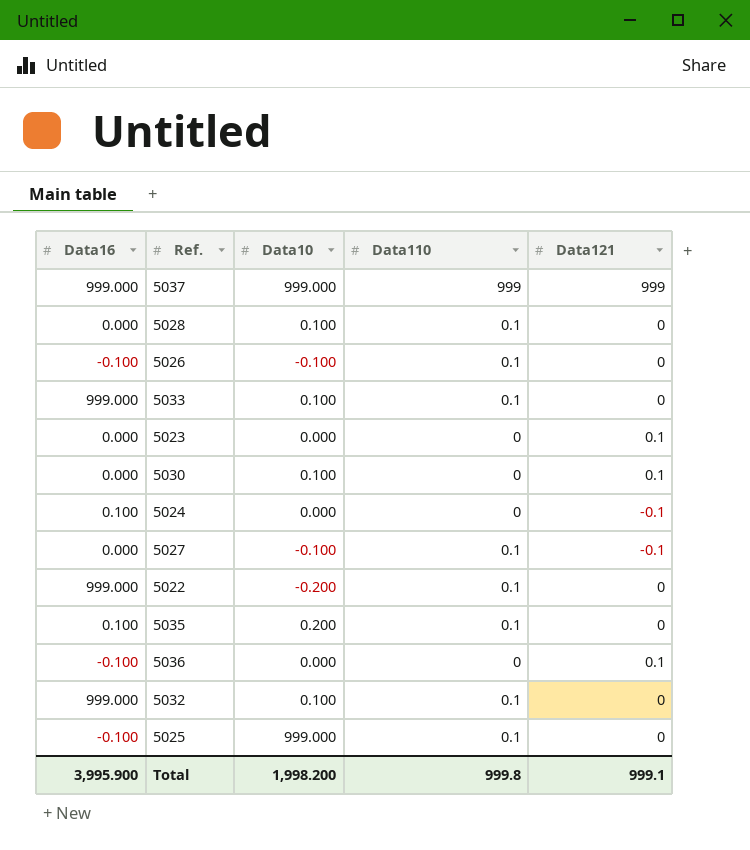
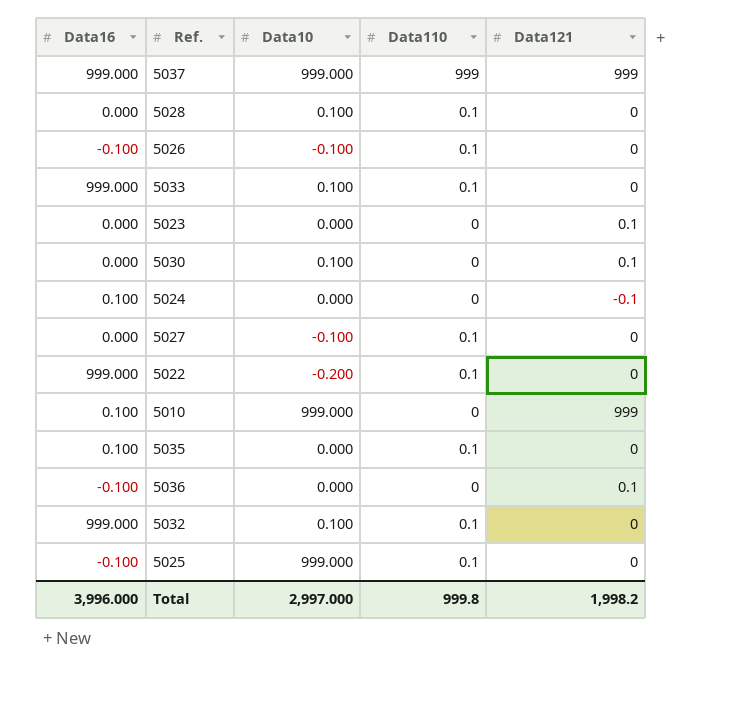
5027 | Data121: -0.1 -> 0
row 5010: none -> 0.100 | 999.000 | 0 | 999
5035 | Data10: 0.200 -> 0.000
Total | Data16: 3,995.900 -> 3,996.000
Total | Data10: 1,998.200 -> 2,997.000
Total | Data121: 999.1 -> 1,998.2

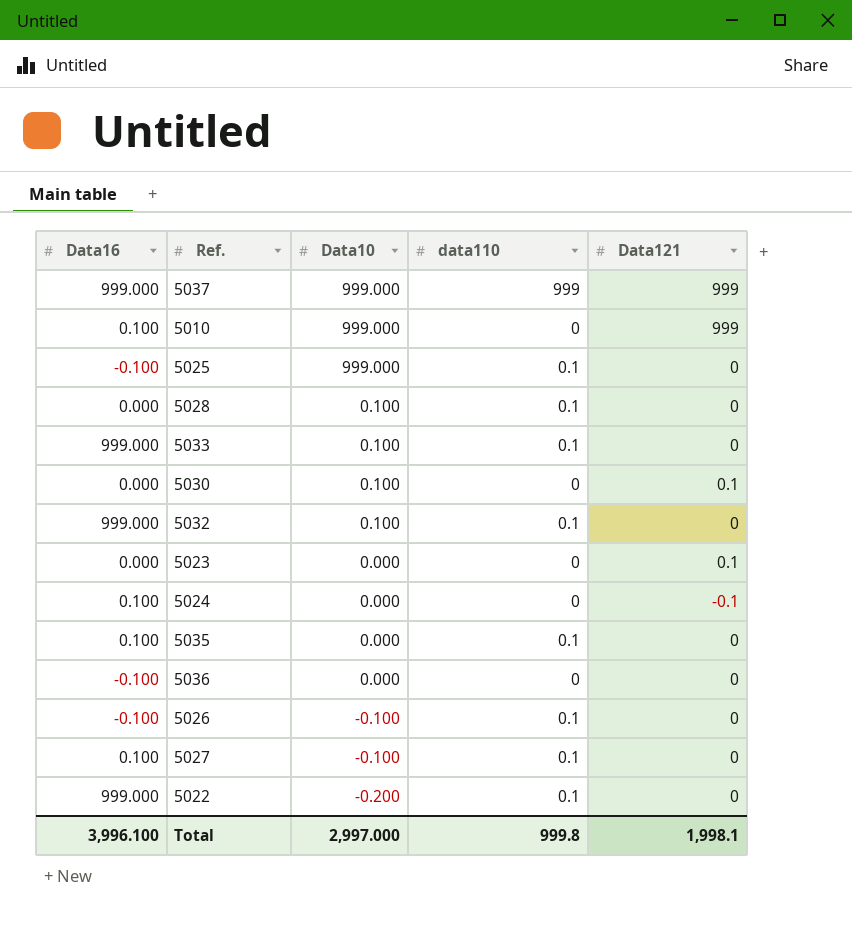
row order: none -> Data10 descending
column name: Data110 -> data110
5036 | Data121: 0.1 -> 0
5027 | Data16: 0.000 -> 0.100
Total | Data16: 3,996.000 -> 3,996.100
Total | Data121: 1,998.2 -> 1,998.1

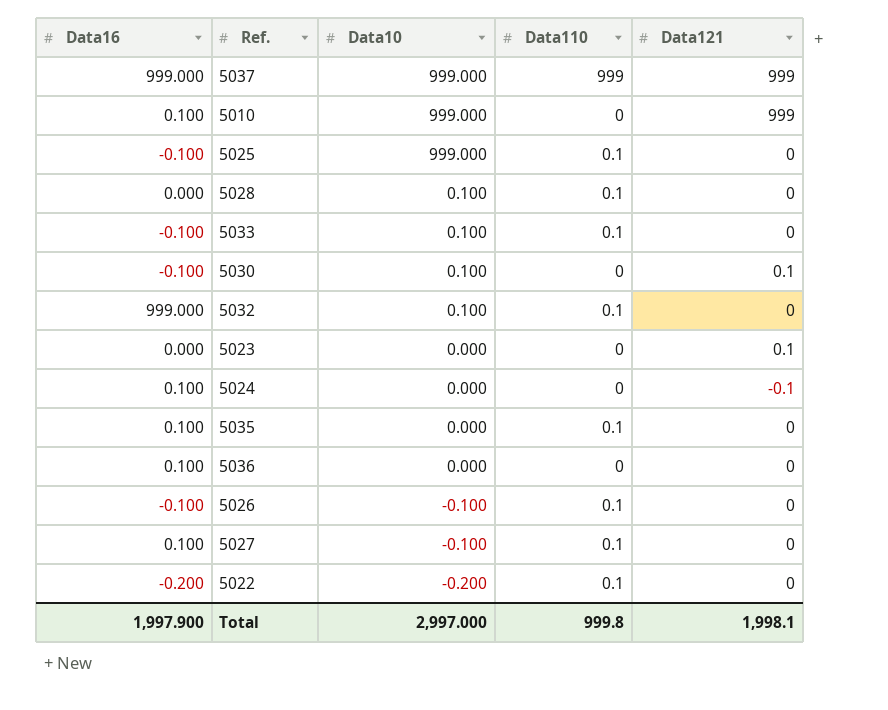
column name: data110 -> Data110
5033 | Data16: 999.000 -> -0.100
5030 | Data16: 0.000 -> -0.100
5036 | Data16: -0.100 -> 0.100
5022 | Data16: 999.000 -> -0.200
Total | Data16: 3,996.100 -> 1,997.900

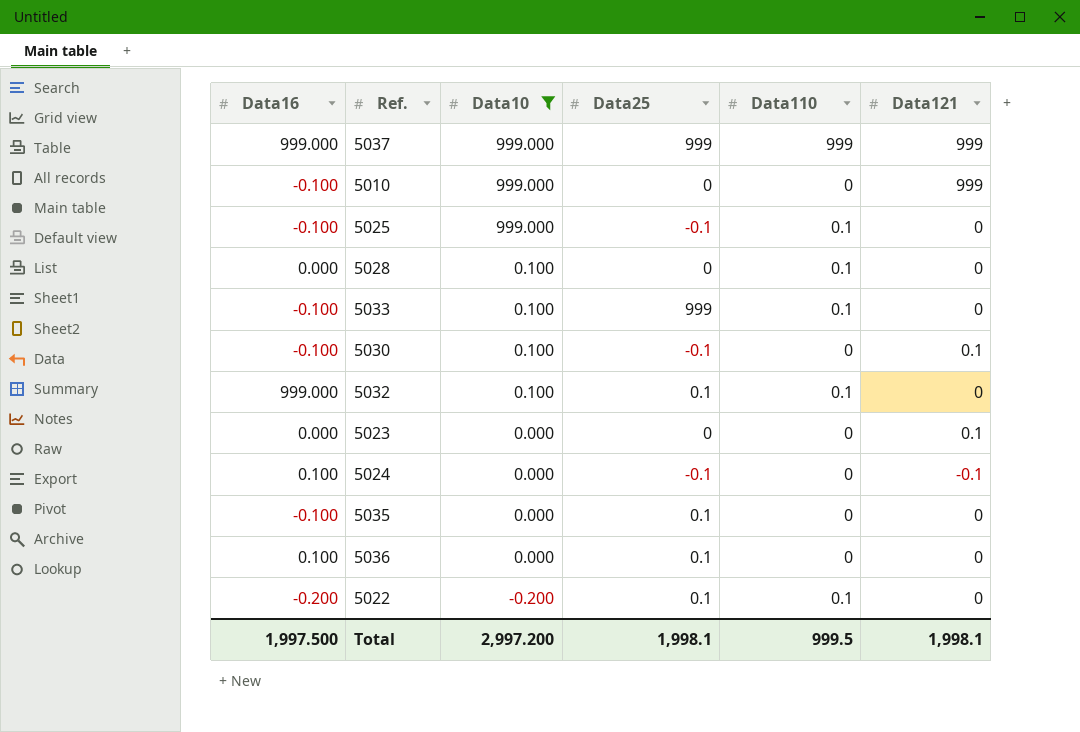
filter: none -> Data10 != -0.100
column Data25 | position: none -> 4
5010 | Data16: 0.100 -> -0.100
5035 | Data16: 0.100 -> -0.100
5035 | Data110: 0.1 -> 0
Total | Data16: 1,997.900 -> 1,997.500
Total | Data10: 2,997.000 -> 2,997.200
Total | Data110: 999.8 -> 999.5

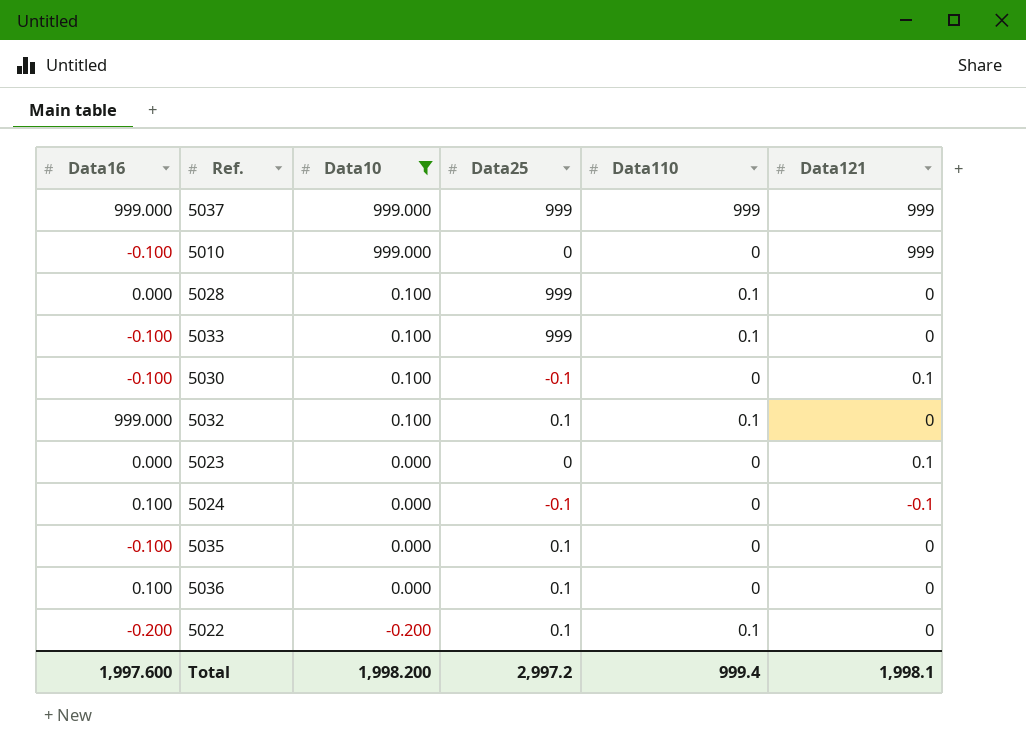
row 5025: -0.100 | 999.000 | -0.1 | 0.1 | 0 -> none
5028 | Data25: 0 -> 999
Total | Data16: 1,997.500 -> 1,997.600
Total | Data10: 2,997.200 -> 1,998.200
Total | Data25: 1,998.1 -> 2,997.2
Total | Data110: 999.5 -> 999.4

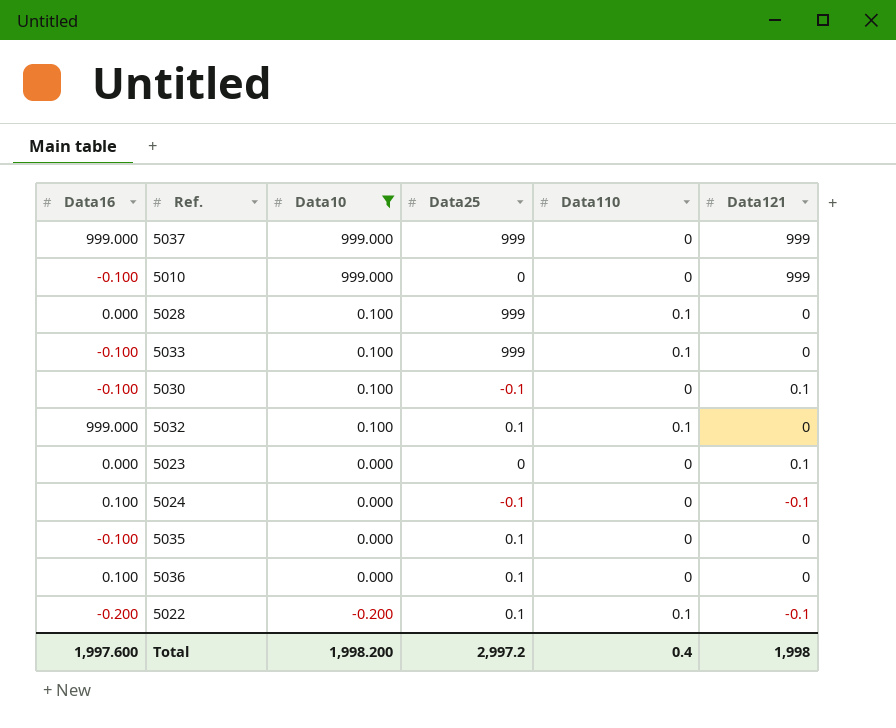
5037 | Data110: 999 -> 0
5022 | Data121: 0 -> -0.1
Total | Data110: 999.4 -> 0.4
Total | Data121: 1,998.1 -> 1,998

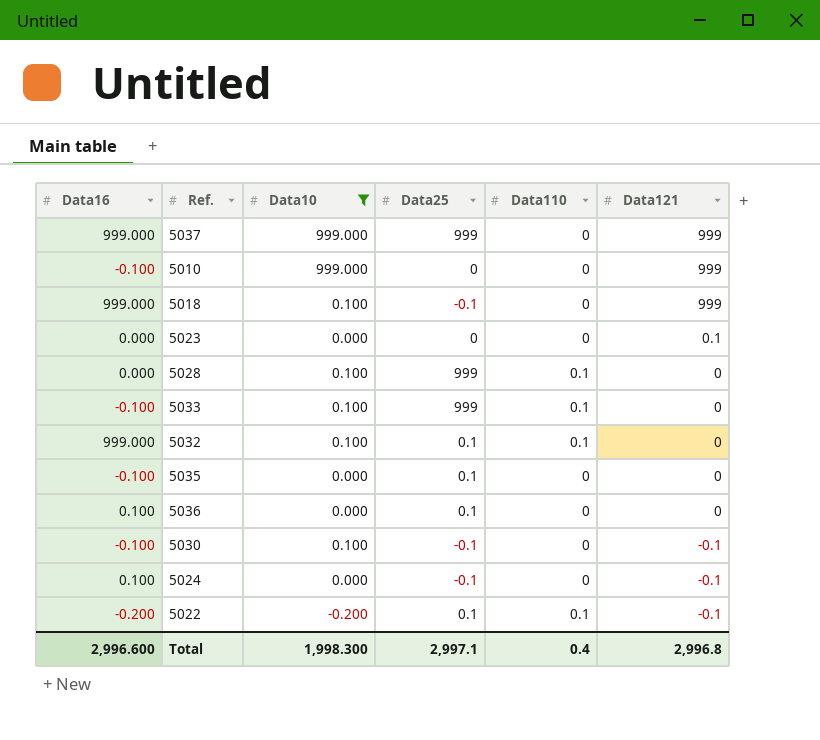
row order: Data10 descending -> Data121 descending
row 5018: none -> 999.000 | 0.100 | -0.1 | 0 | 999
5030 | Data121: 0.1 -> -0.1
Total | Data16: 1,997.600 -> 2,996.600
Total | Data10: 1,998.200 -> 1,998.300
Total | Data25: 2,997.2 -> 2,997.1
Total | Data121: 1,998 -> 2,996.8

